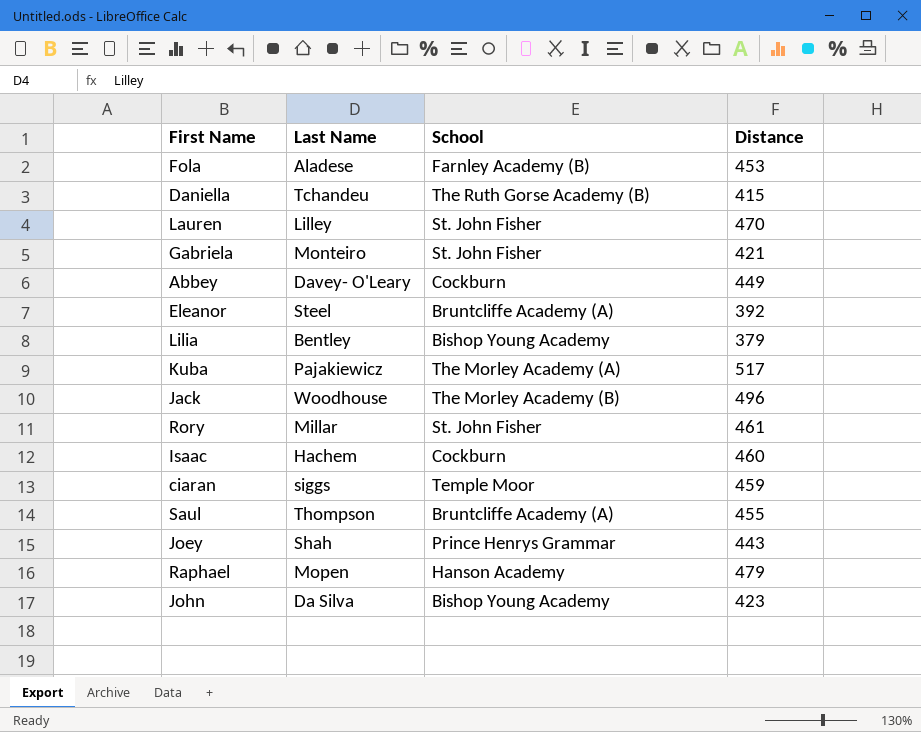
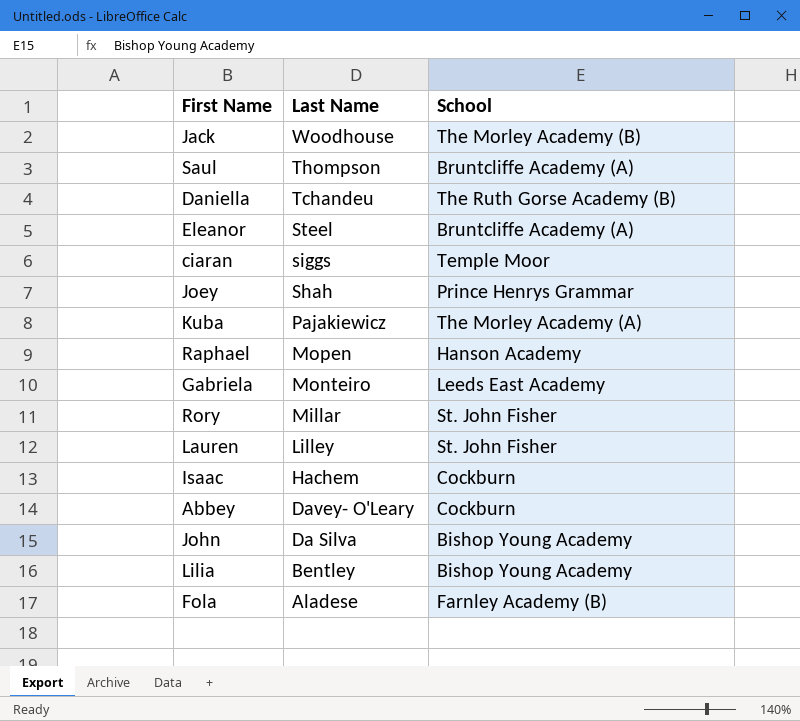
row order: none -> Last Name descending
column Distance | position: 4 -> none
Gabriela | School: St. John Fisher -> Leeds East Academy

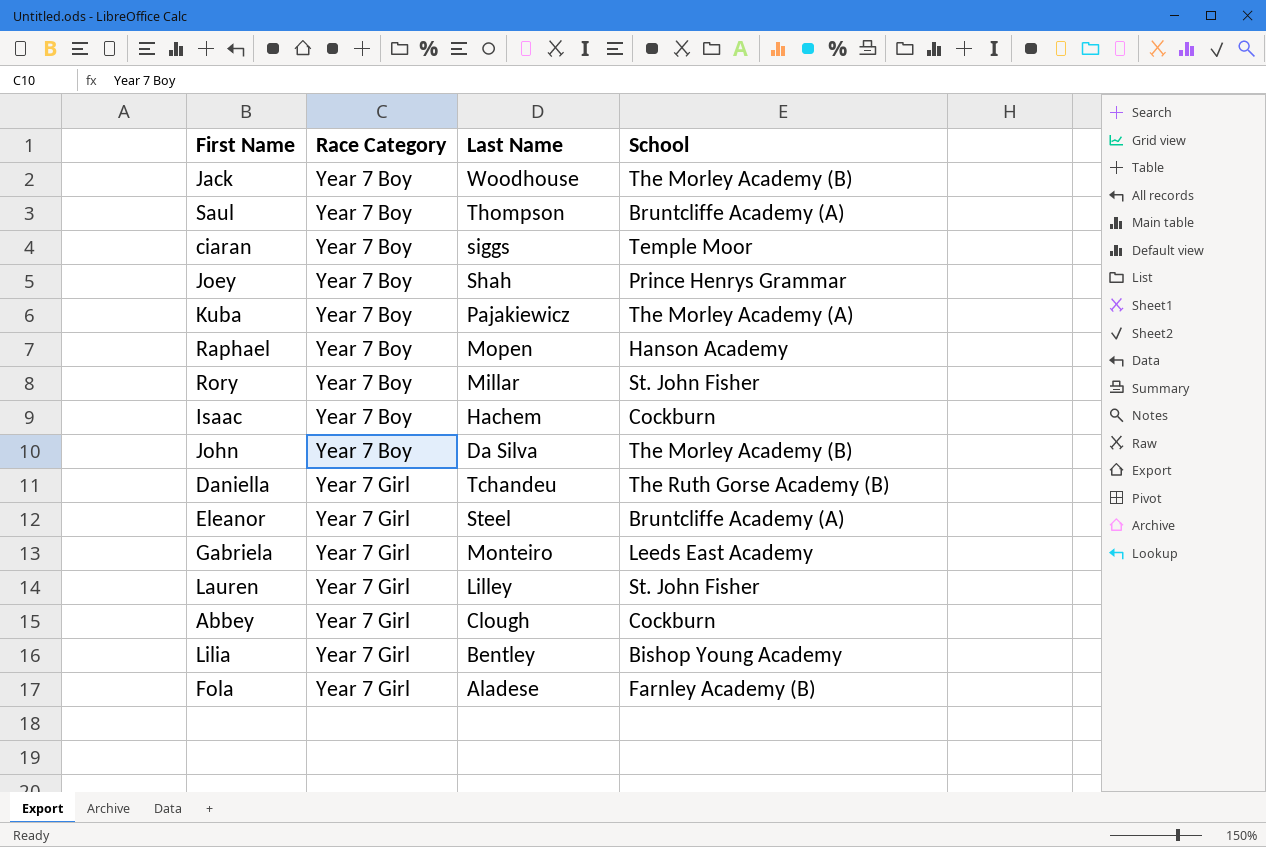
row order: Last Name descending -> Race Category ascending
column Race Category | position: none -> 2
John | School: Bishop Young Academy -> The Morley Academy (B)
Abbey | Last Name: Davey- O'Leary -> Clough

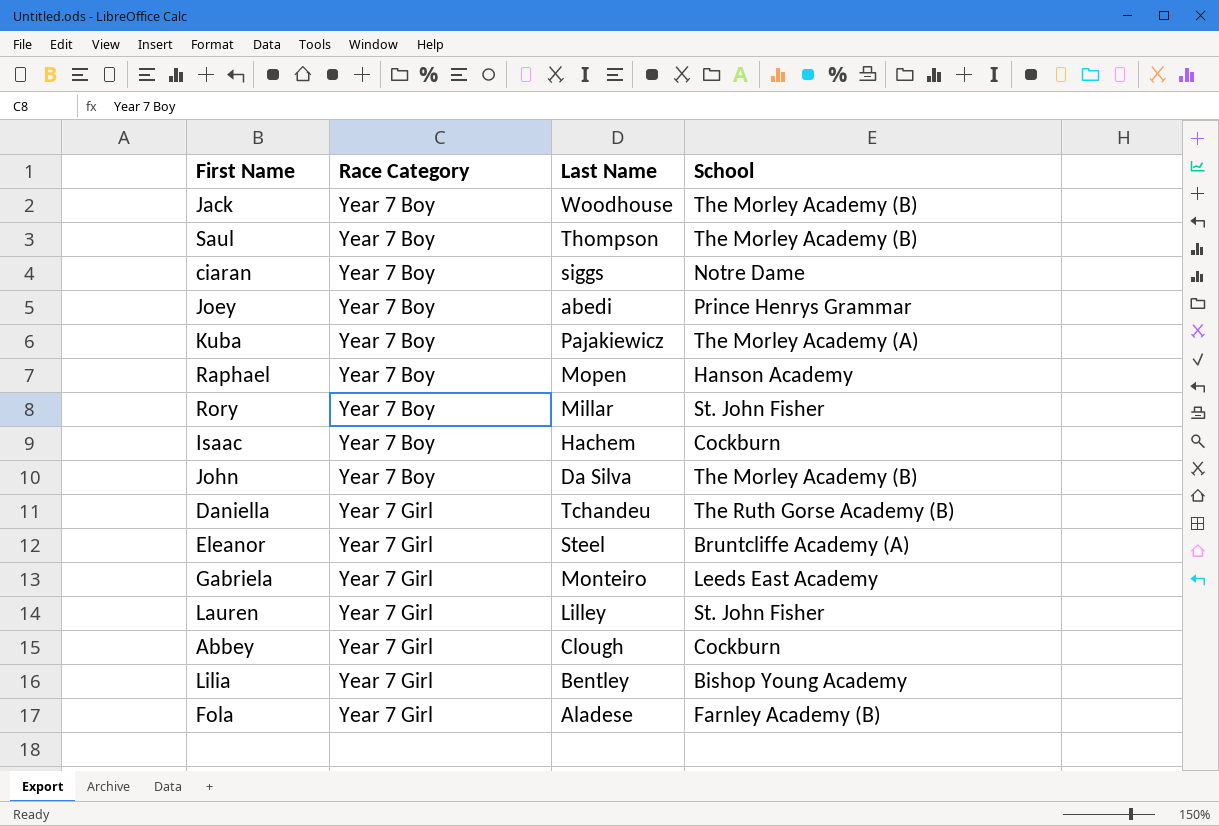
Saul | School: Bruntcliffe Academy (A) -> The Morley Academy (B)
ciaran | School: Temple Moor -> Notre Dame
Joey | Last Name: Shah -> abedi

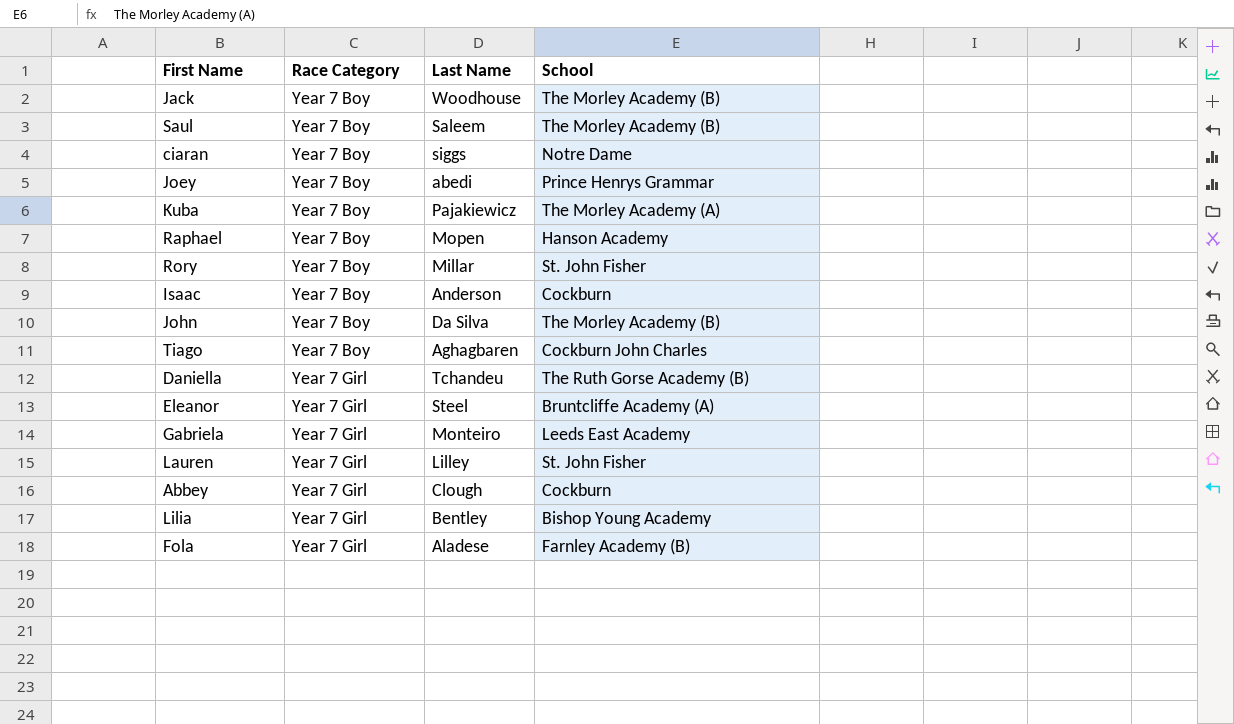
Saul | Last Name: Thompson -> Saleem
Isaac | Last Name: Hachem -> Anderson
row Tiago: none -> Year 7 Boy | Aghagbaren | Cockburn John Charles

